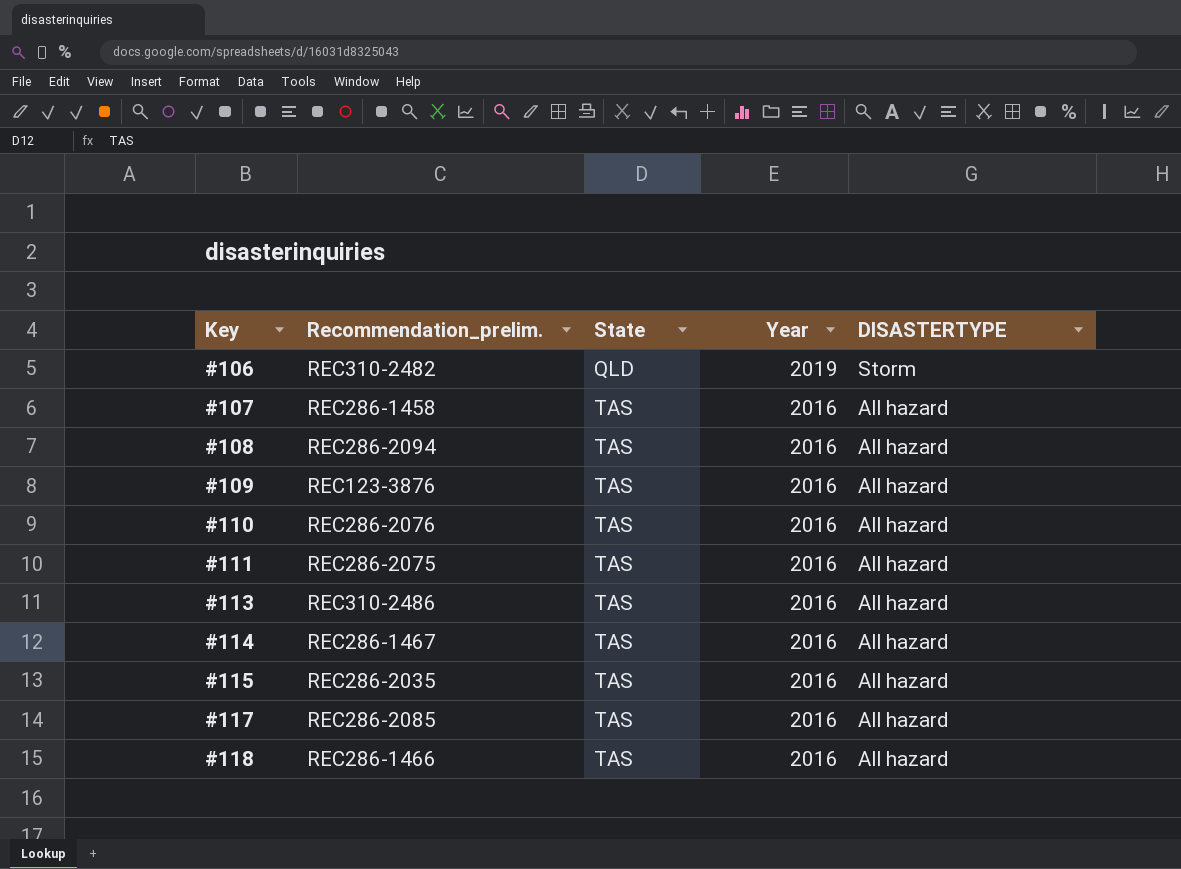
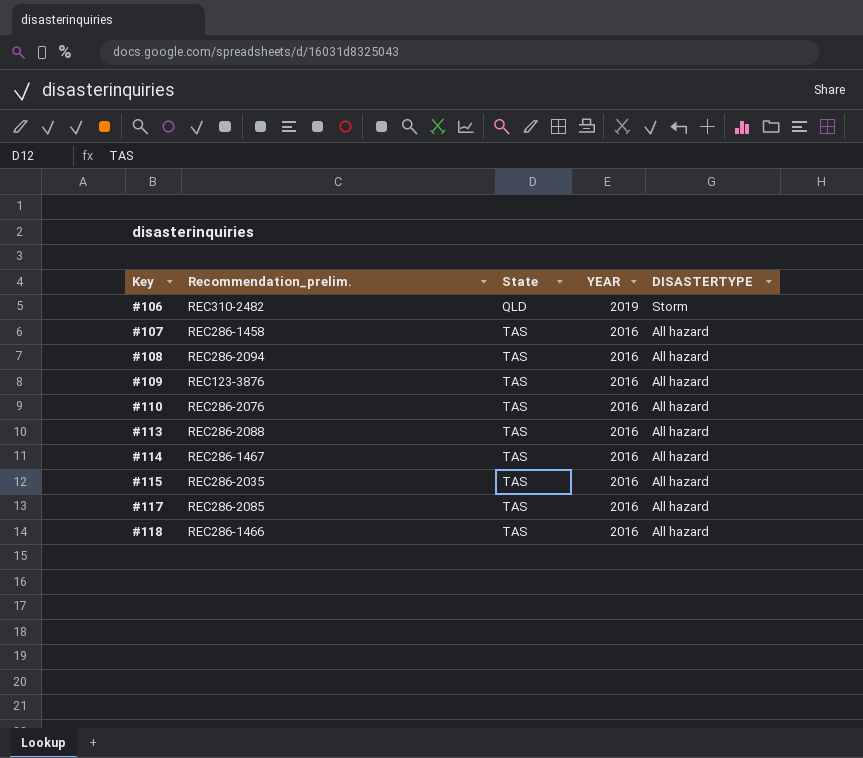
column name: Year -> YEAR
row #111: REC286-2075 | TAS | 2016 | All hazard -> none
#113 | Recommendation_prelim.: REC310-2486 -> REC286-2088

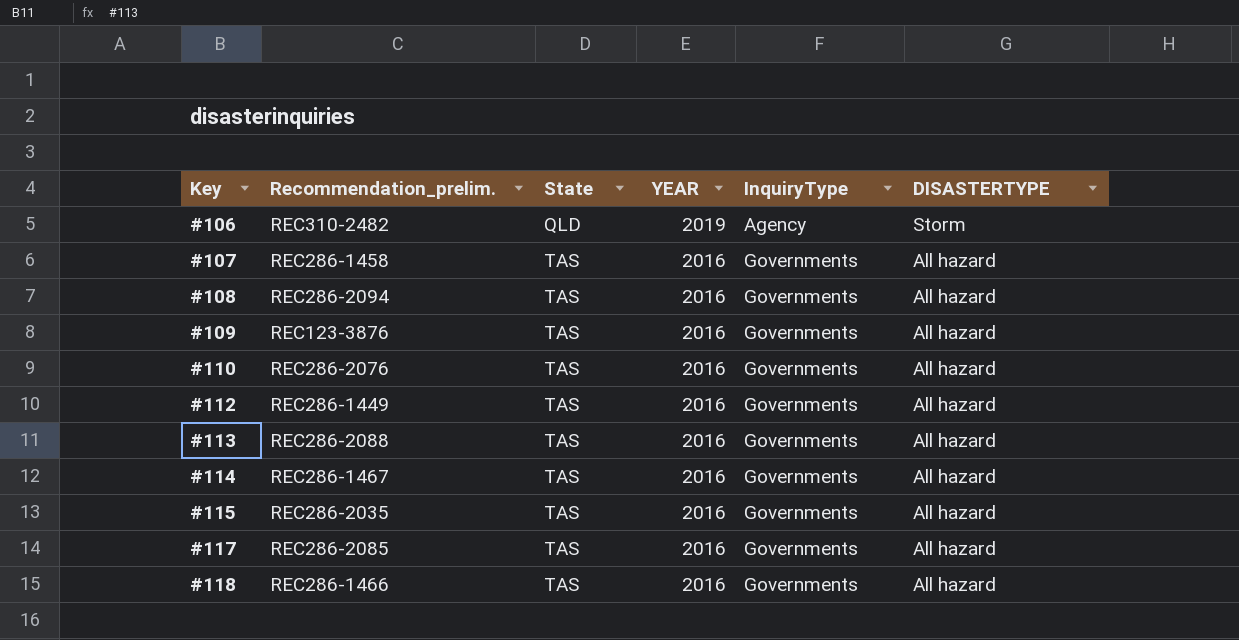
column InquiryType | position: none -> 5
row #112: none -> REC286-1449 | TAS | 2016 | Governments | All hazard

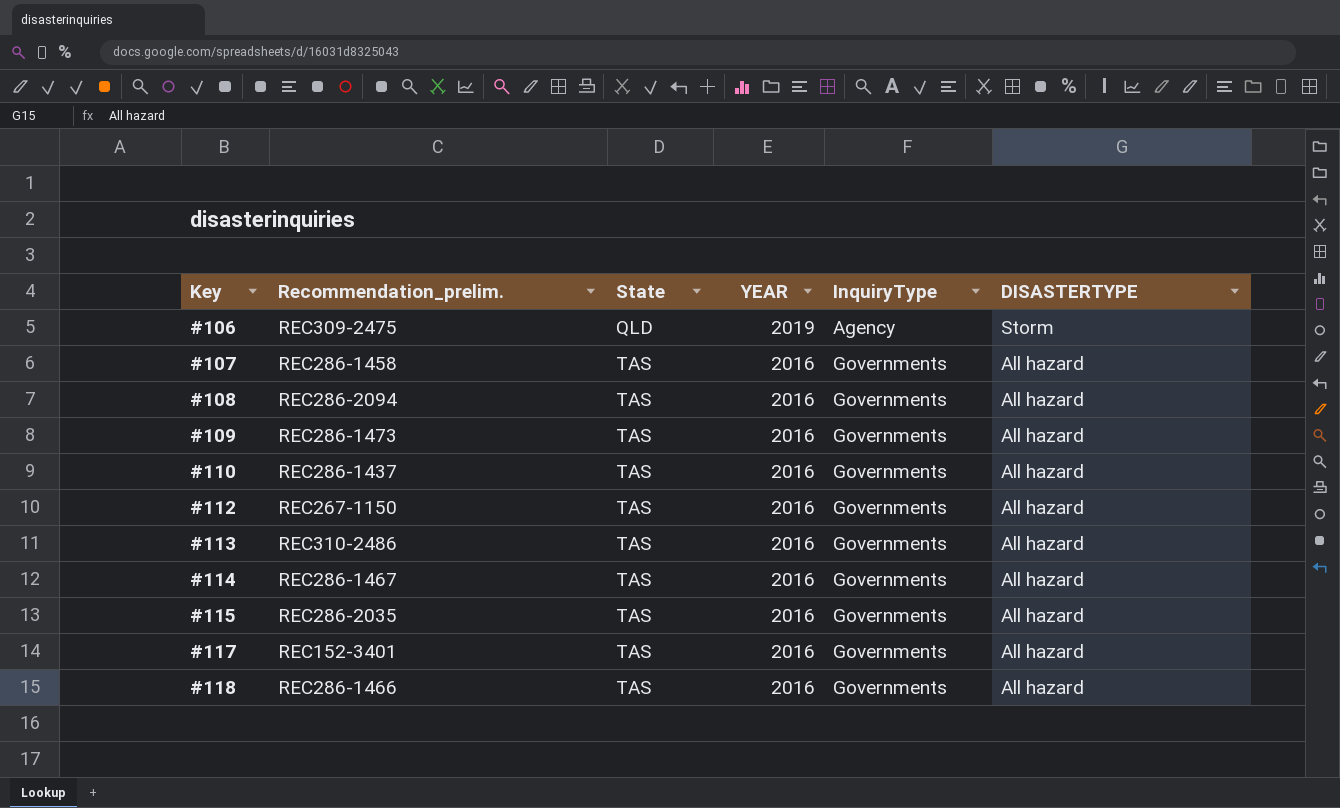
#106 | Recommendation_prelim.: REC310-2482 -> REC309-2475
#109 | Recommendation_prelim.: REC123-3876 -> REC286-1473
#110 | Recommendation_prelim.: REC286-2076 -> REC286-1437
#112 | Recommendation_prelim.: REC286-1449 -> REC267-1150
#113 | Recommendation_prelim.: REC286-2088 -> REC310-2486
#117 | Recommendation_prelim.: REC286-2085 -> REC152-3401

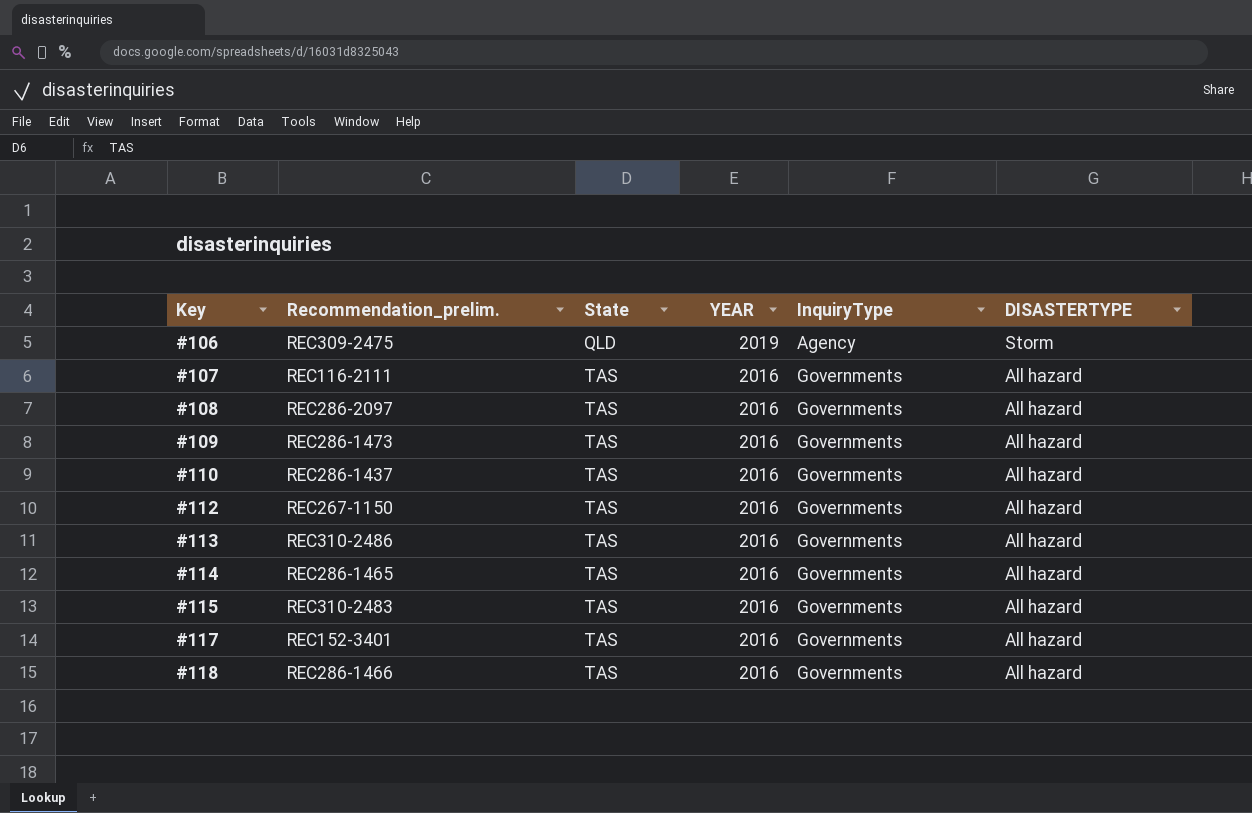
#107 | Recommendation_prelim.: REC286-1458 -> REC116-2111
#108 | Recommendation_prelim.: REC286-2094 -> REC286-2097
#114 | Recommendation_prelim.: REC286-1467 -> REC286-1465
#115 | Recommendation_prelim.: REC286-2035 -> REC310-2483

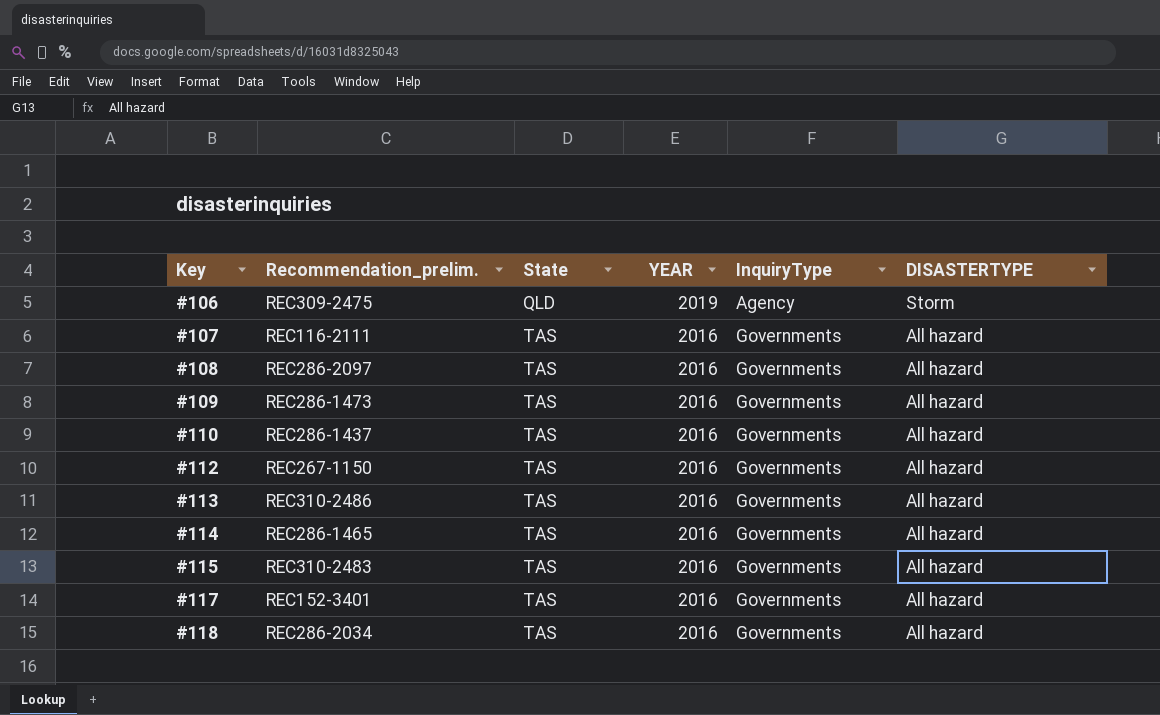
#118 | Recommendation_prelim.: REC286-1466 -> REC286-2034

